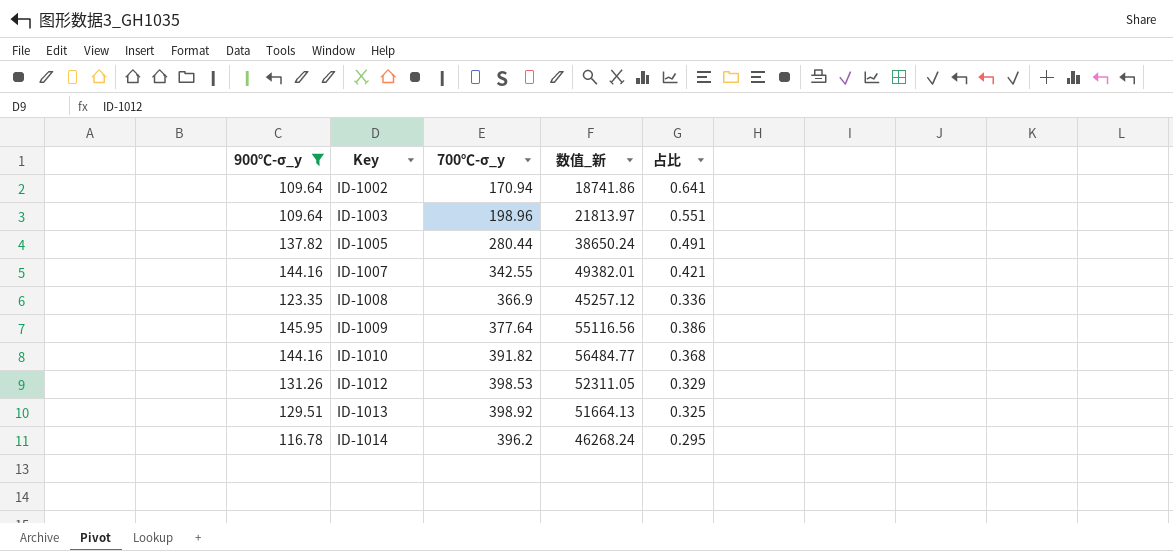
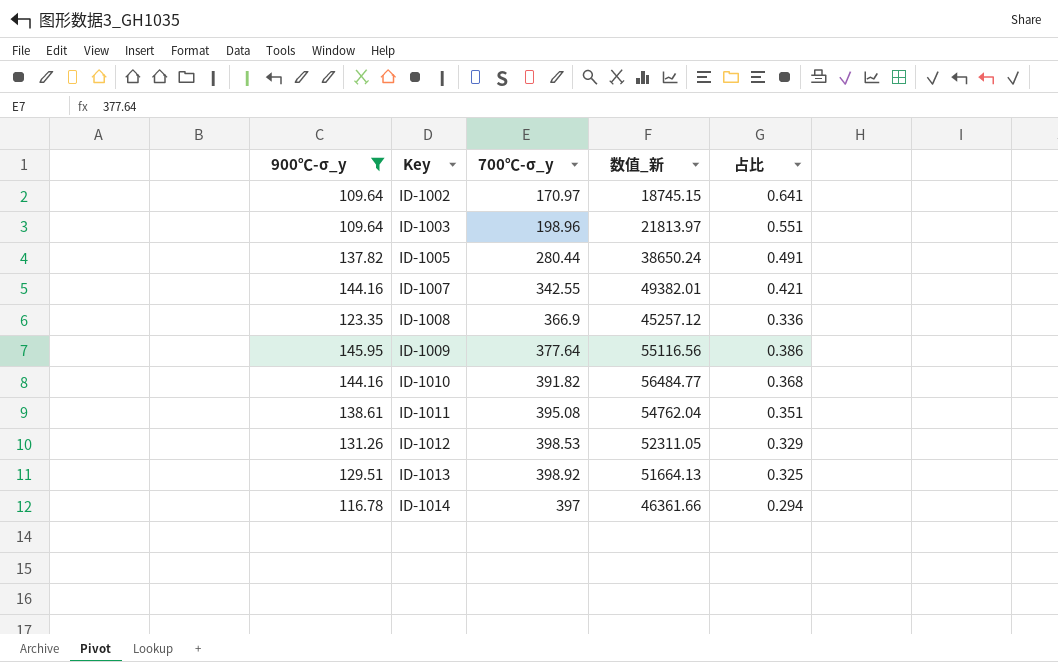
ID-1002 | 700℃-σ_y: 170.94 -> 170.97
ID-1002 | 数值_新: 18741.86 -> 18745.15
row ID-1011: none -> 138.61 | 395.08 | 54762.04 | 0.351
ID-1014 | 700℃-σ_y: 396.2 -> 397
ID-1014 | 数值_新: 46268.24 -> 46361.66
ID-1014 | 占比: 0.295 -> 0.294

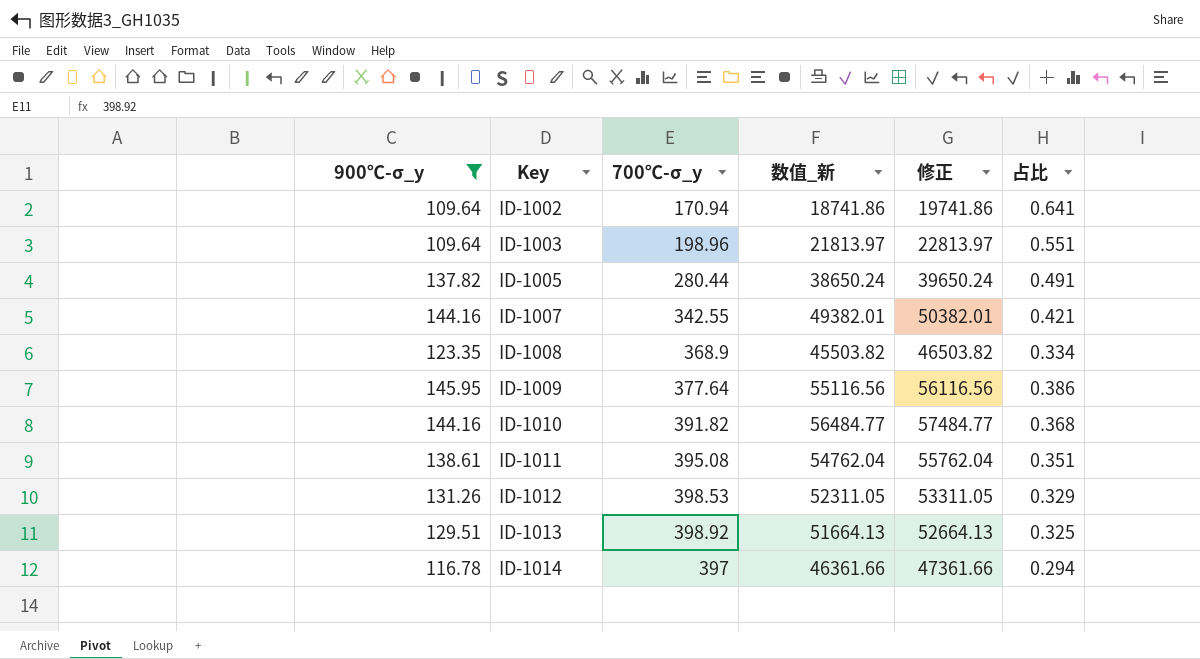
column 修正 | formula: none -> [数值_新] + 1000
ID-1002 | 700℃-σ_y: 170.97 -> 170.94
ID-1002 | 数值_新: 18745.15 -> 18741.86
ID-1008 | 700℃-σ_y: 366.9 -> 368.9
ID-1008 | 数值_新: 45257.12 -> 45503.82
ID-1008 | 占比: 0.336 -> 0.334

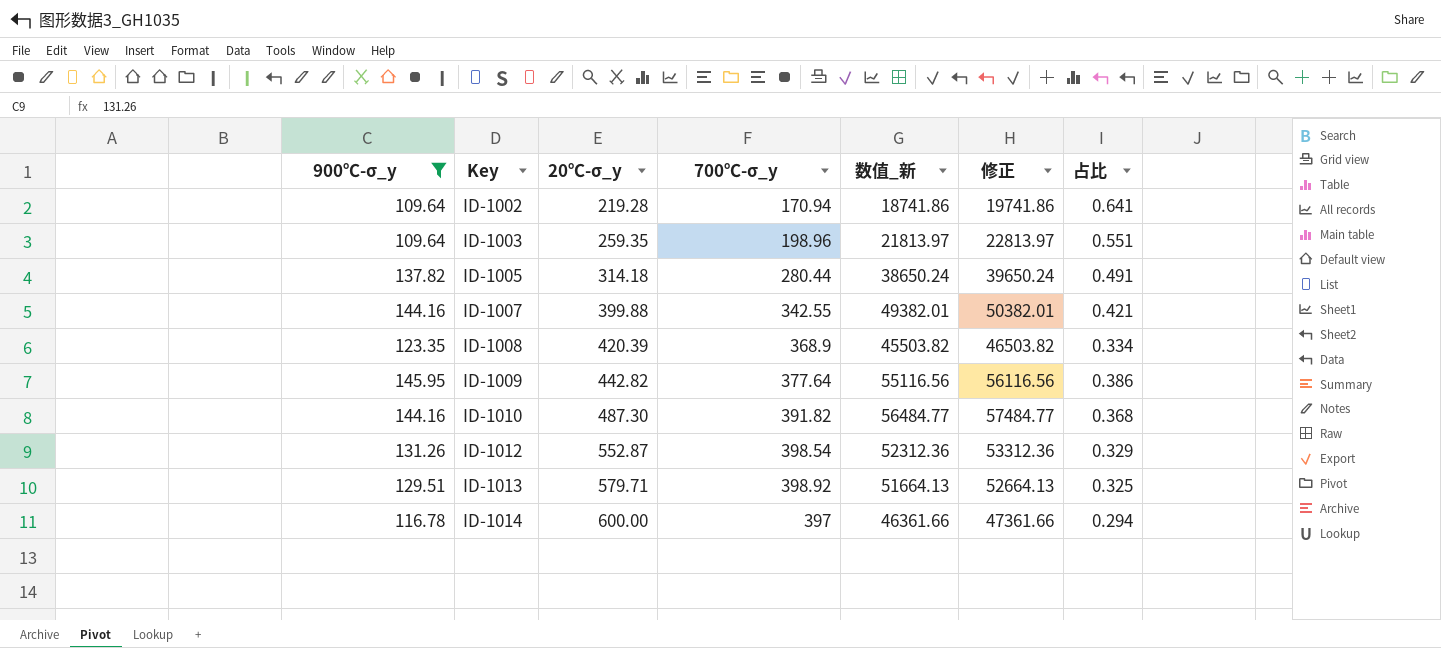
column 20℃-σ_y | position: none -> 3
row ID-1011: 138.61 | 395.08 | 54762.04 | 55762.04 | 0.351 -> none
ID-1012 | 700℃-σ_y: 398.53 -> 398.54
ID-1012 | 数值_新: 52311.05 -> 52312.36
ID-1012 | 修正: 53311.05 -> 53312.36

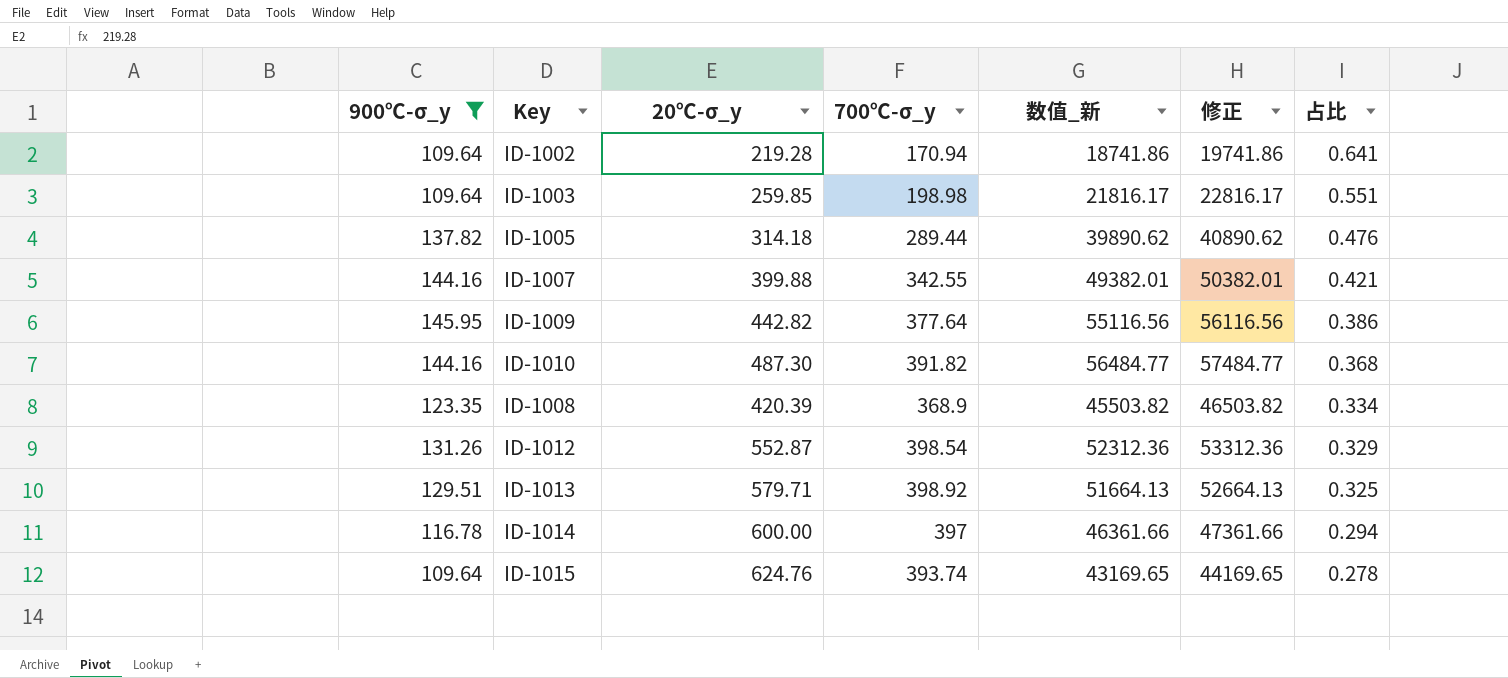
row order: Key ascending -> 占比 descending
ID-1003 | 20℃-σ_y: 259.35 -> 259.85
ID-1003 | 700℃-σ_y: 198.96 -> 198.98
ID-1003 | 数值_新: 21813.97 -> 21816.17
ID-1003 | 修正: 22813.97 -> 22816.17
ID-1005 | 700℃-σ_y: 280.44 -> 289.44
ID-1005 | 数值_新: 38650.24 -> 39890.62
ID-1005 | 修正: 39650.24 -> 40890.62
ID-1005 | 占比: 0.491 -> 0.476
row ID-1015: none -> 109.64 | 624.76 | 393.74 | 43169.65 | 44169.65 | 0.278

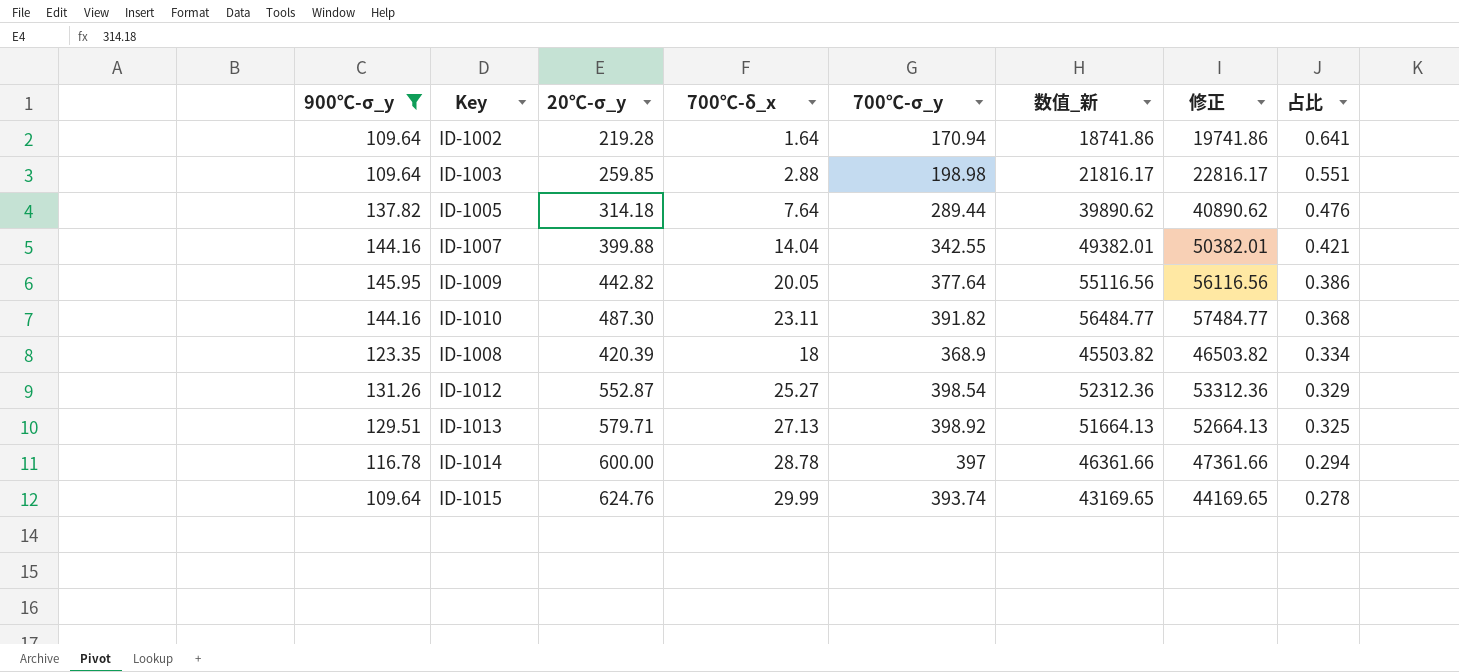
column 700℃-δ_x | position: none -> 4

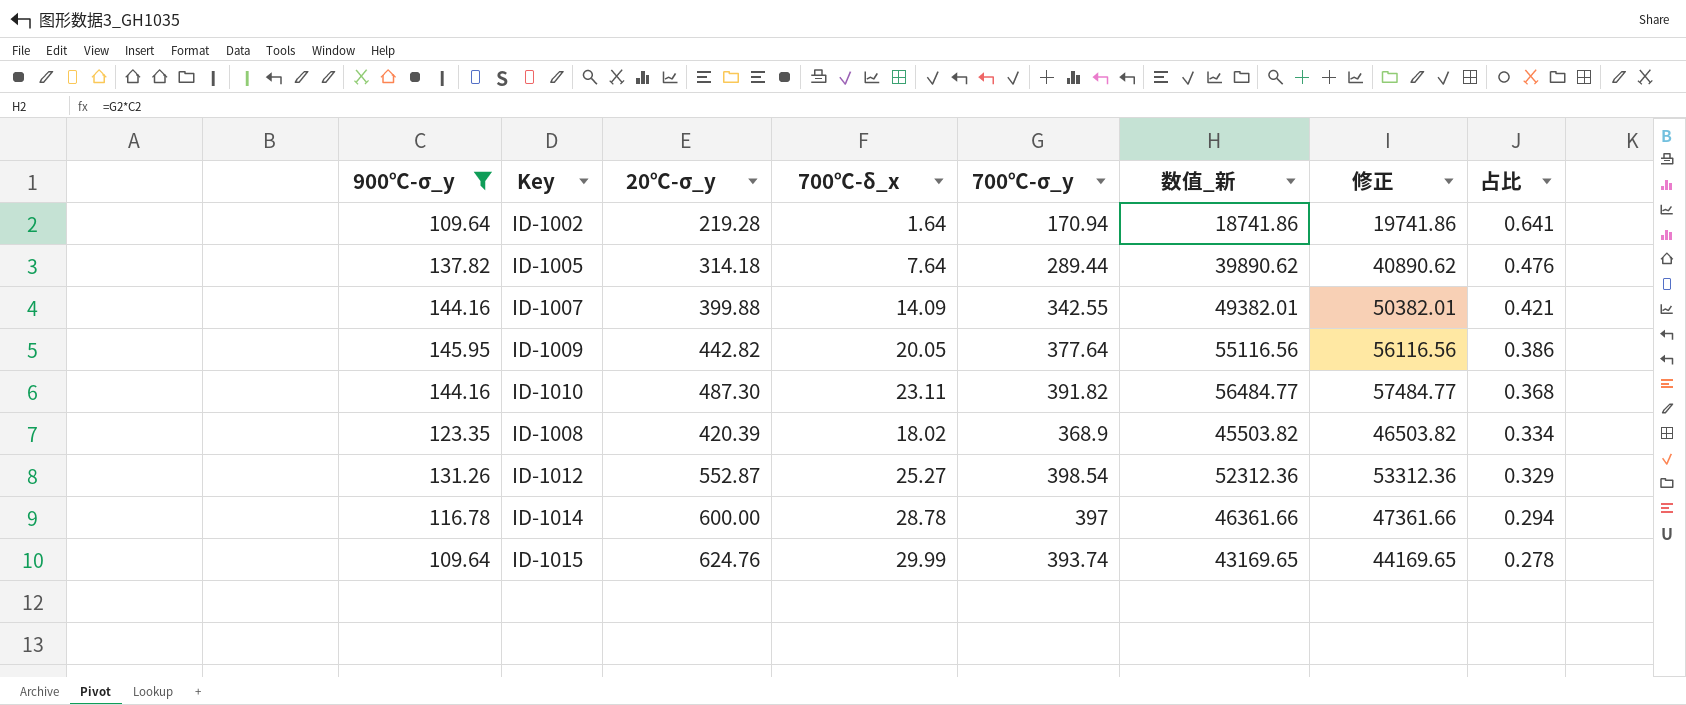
row ID-1003: 109.64 | 259.85 | 2.88 | 198.98 | 21816.17 | 22816.17 | 0.551 -> none
row ID-1013: 129.51 | 579.71 | 27.13 | 398.92 | 51664.13 | 52664.13 | 0.325 -> none
ID-1007 | 700℃-δ_x: 14.04 -> 14.09
ID-1008 | 700℃-δ_x: 18 -> 18.02

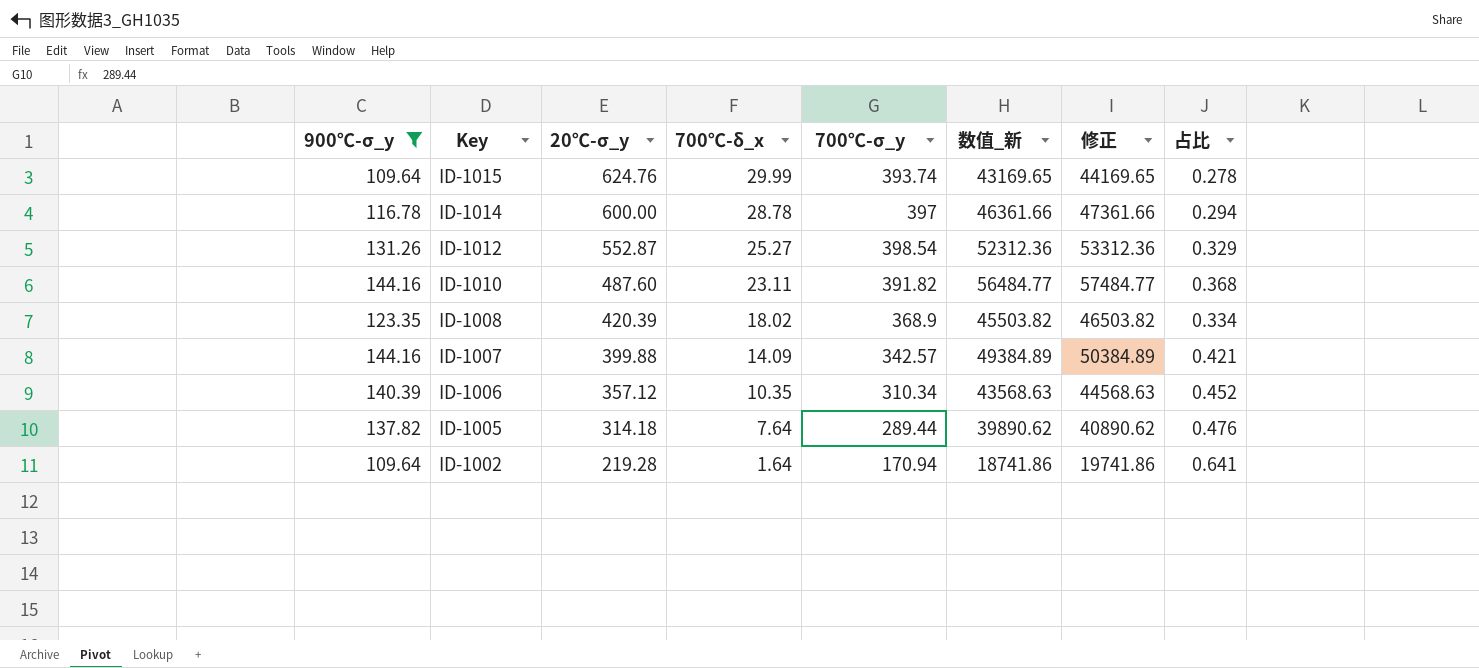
row order: 占比 descending -> Key descending
row ID-1009: 145.95 | 442.82 | 20.05 | 377.64 | 55116.56 | 56116.56 | 0.386 -> none
ID-1010 | 20℃-σ_y: 487.30 -> 487.60
ID-1007 | 700℃-σ_y: 342.55 -> 342.57
ID-1007 | 数值_新: 49382.01 -> 49384.89
ID-1007 | 修正: 50382.01 -> 50384.89
row ID-1006: none -> 140.39 | 357.12 | 10.35 | 310.34 | 43568.63 | 44568.63 | 0.452

